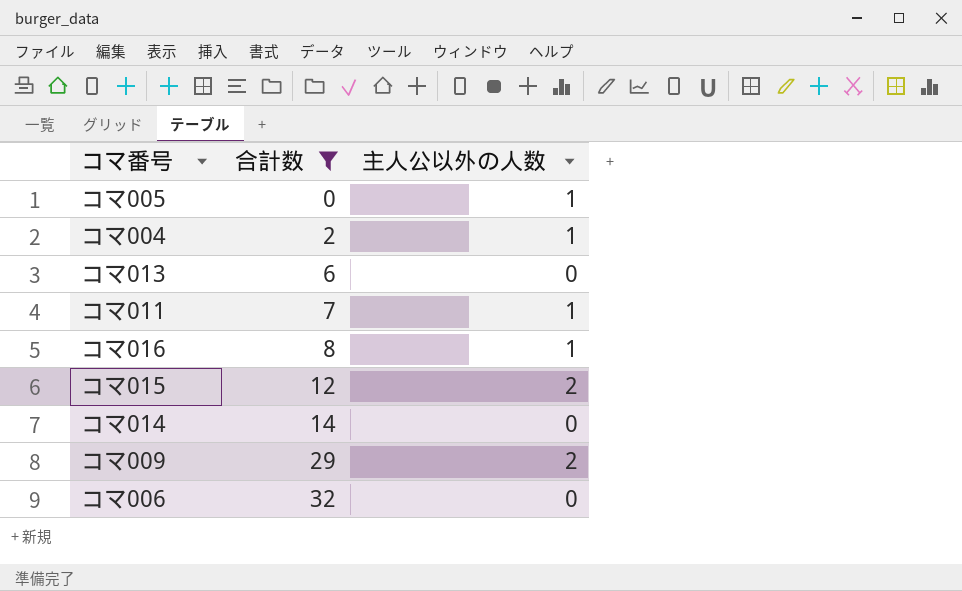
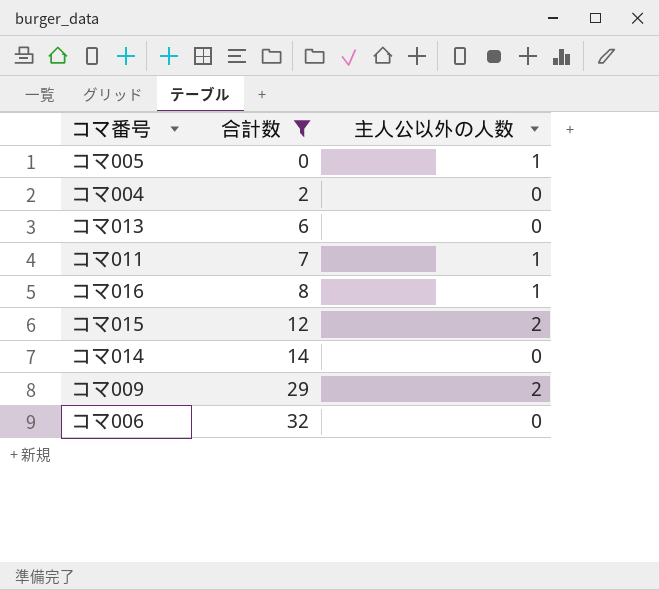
コマ004 | 主人公以外の人数: 1 -> 0

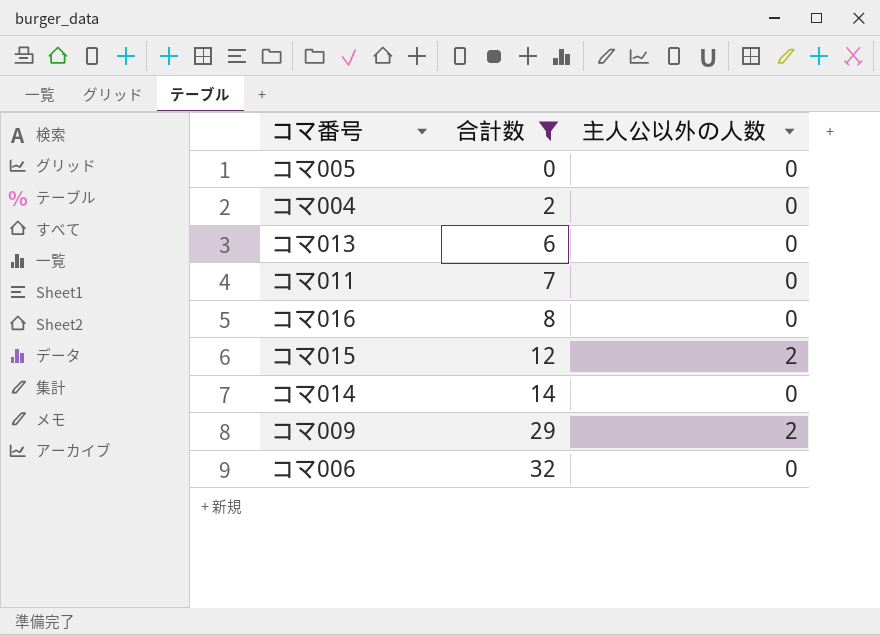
コマ005 | 主人公以外の人数: 1 -> 0
コマ011 | 主人公以外の人数: 1 -> 0
コマ016 | 主人公以外の人数: 1 -> 0

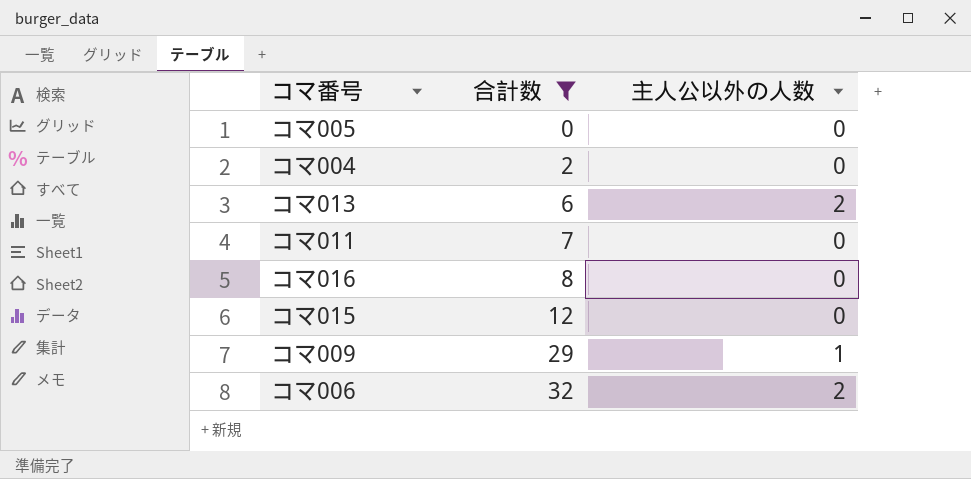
row コマ014: 14 | 0 -> none
コマ013 | 主人公以外の人数: 0 -> 2
コマ015 | 主人公以外の人数: 2 -> 0
コマ009 | 主人公以外の人数: 2 -> 1
コマ006 | 主人公以外の人数: 0 -> 2

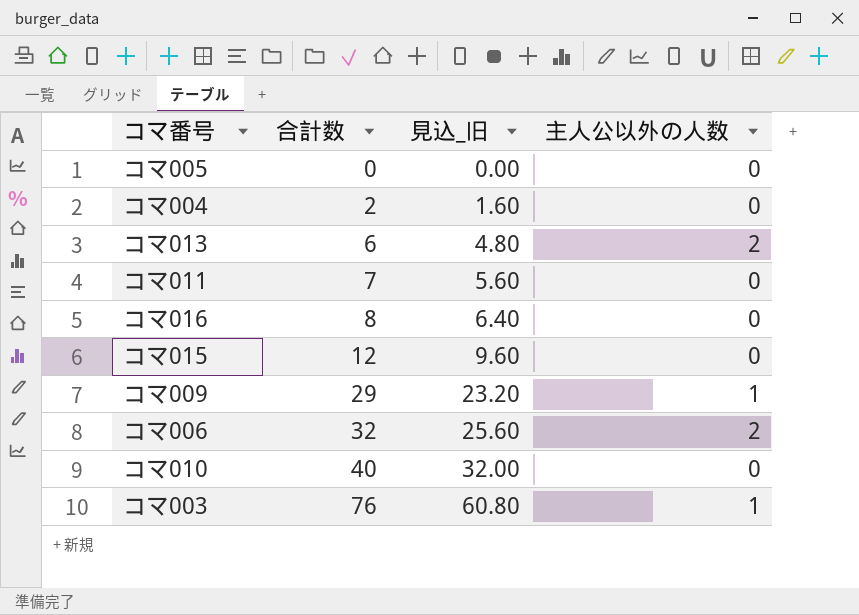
filter: 合計数 <= 32 -> none
column 見込_旧 | formula: none -> [合計数] * 0.8

